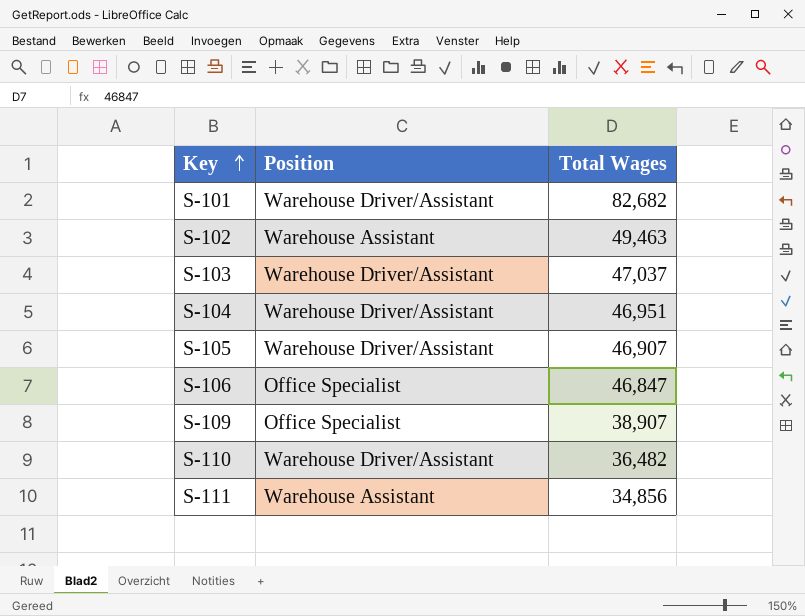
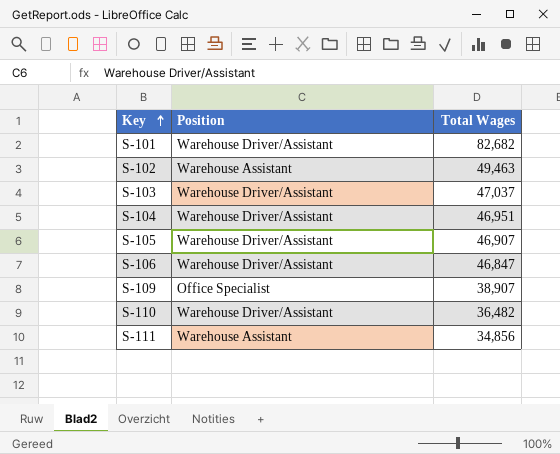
S-106 | Position: Office Specialist -> Warehouse Driver/Assistant

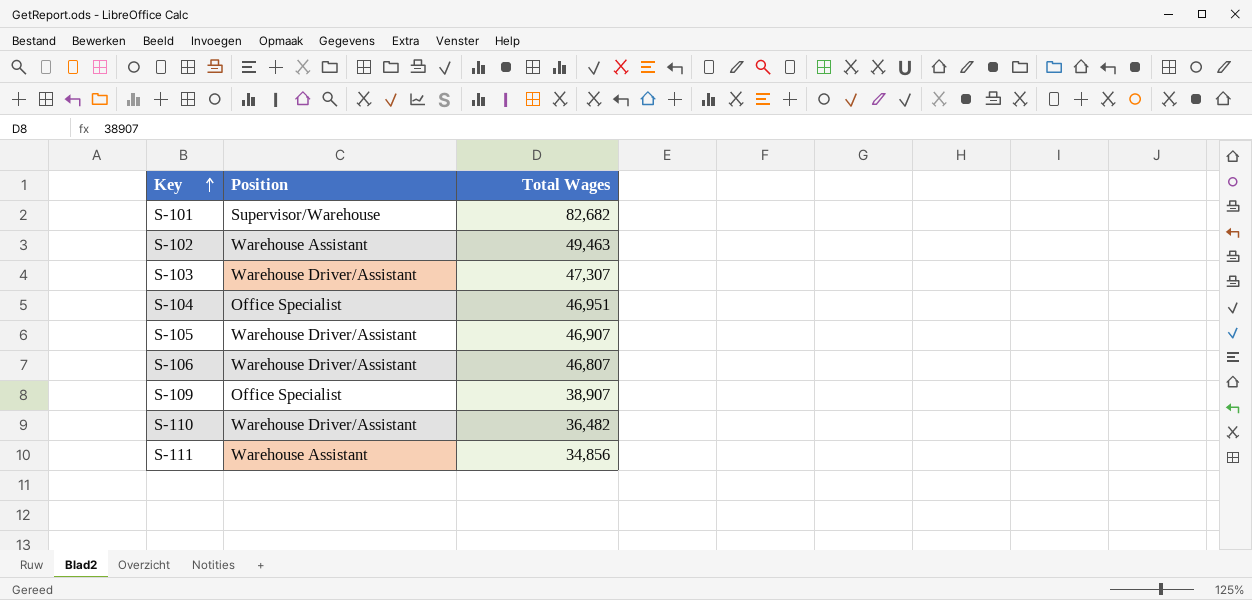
S-101 | Position: Warehouse Driver/Assistant -> Supervisor/Warehouse
S-103 | Total Wages: 47,037 -> 47,307
S-104 | Position: Warehouse Driver/Assistant -> Office Specialist
S-106 | Total Wages: 46,847 -> 46,807

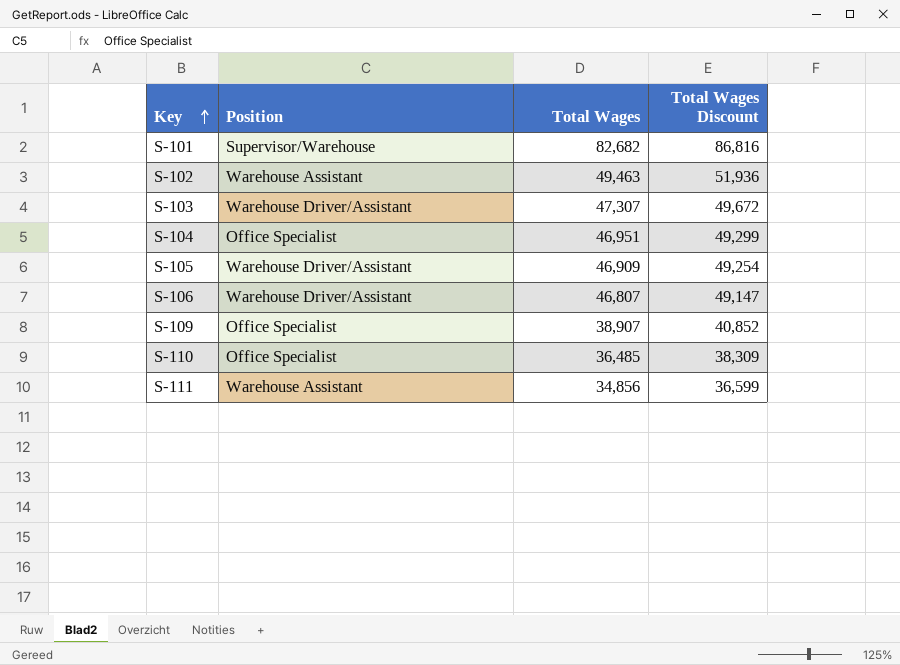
column Total Wages Discount | formula: none -> [Total Wages] * 1.05
S-105 | Total Wages: 46,907 -> 46,909
S-110 | Position: Warehouse Driver/Assistant -> Office Specialist
S-110 | Total Wages: 36,482 -> 36,485

